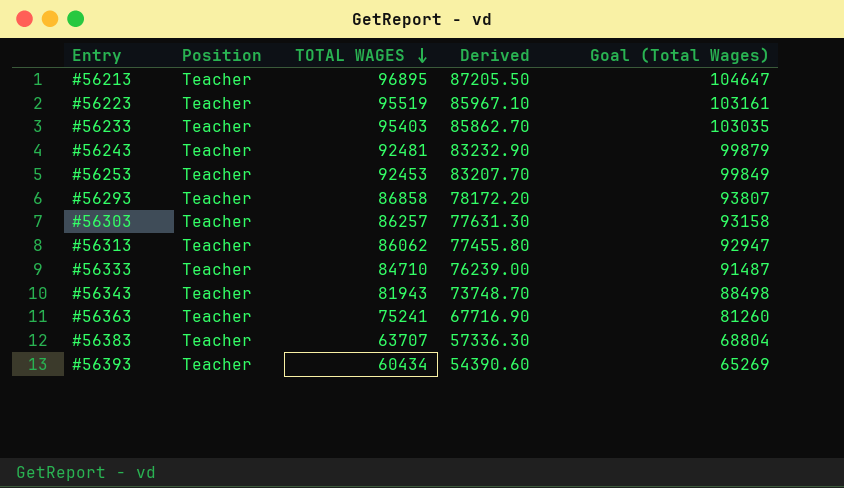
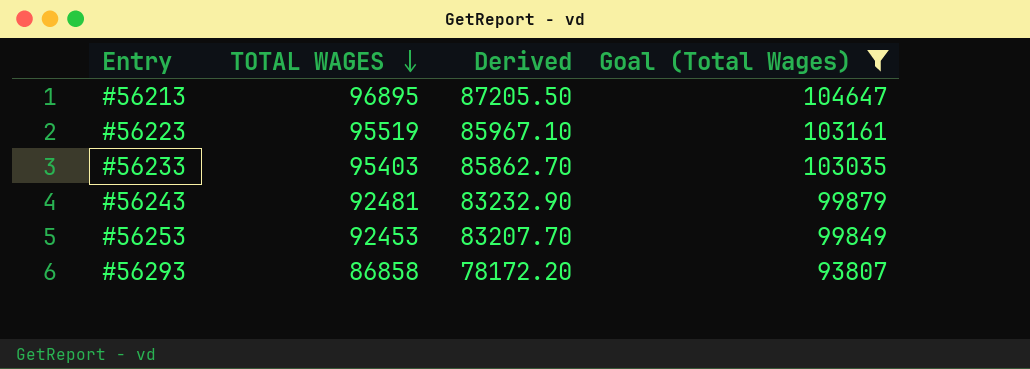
filter: none -> Goal (Total Wages) >= 93807
column Position | position: 2 -> none

